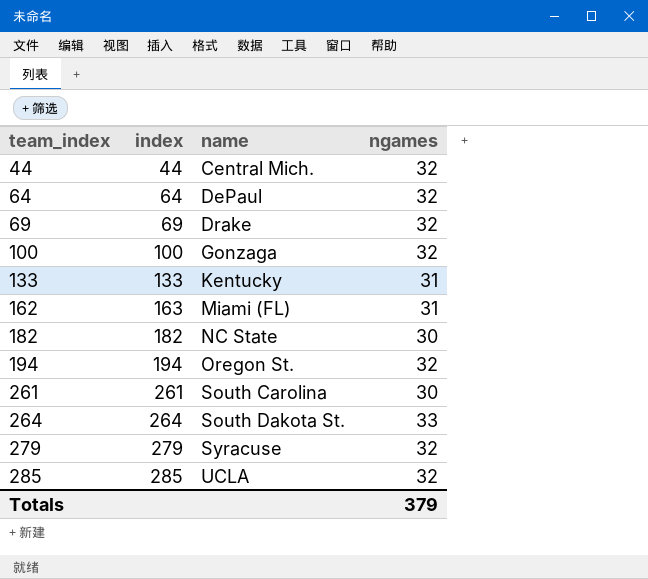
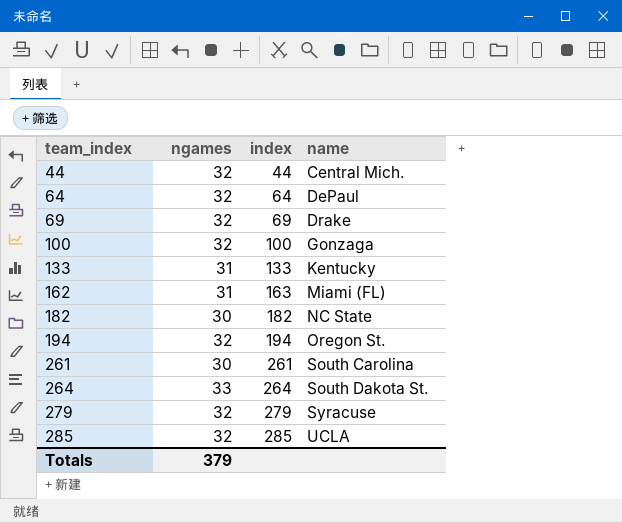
column ngames | position: 4 -> 2

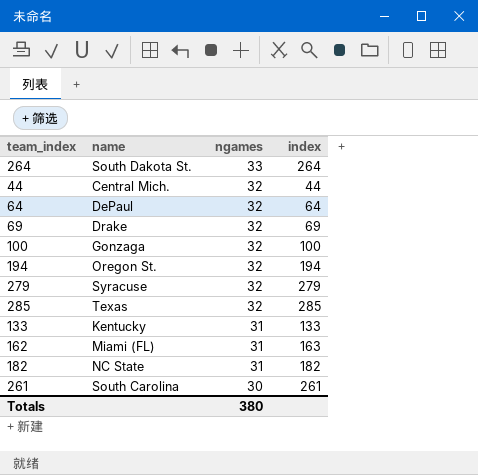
row order: team_index ascending -> ngames descending
column name | position: 4 -> 2
285 | name: UCLA -> Texas
182 | ngames: 30 -> 31
Totals | ngames: 379 -> 380

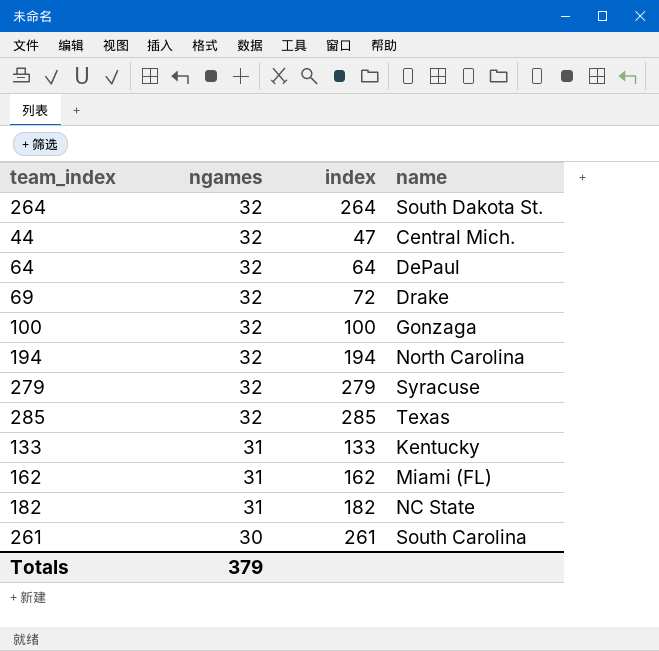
column name | position: 2 -> 4
264 | ngames: 33 -> 32
44 | index: 44 -> 47
69 | index: 69 -> 72
194 | name: Oregon St. -> North Carolina
162 | index: 163 -> 162
Totals | ngames: 380 -> 379

